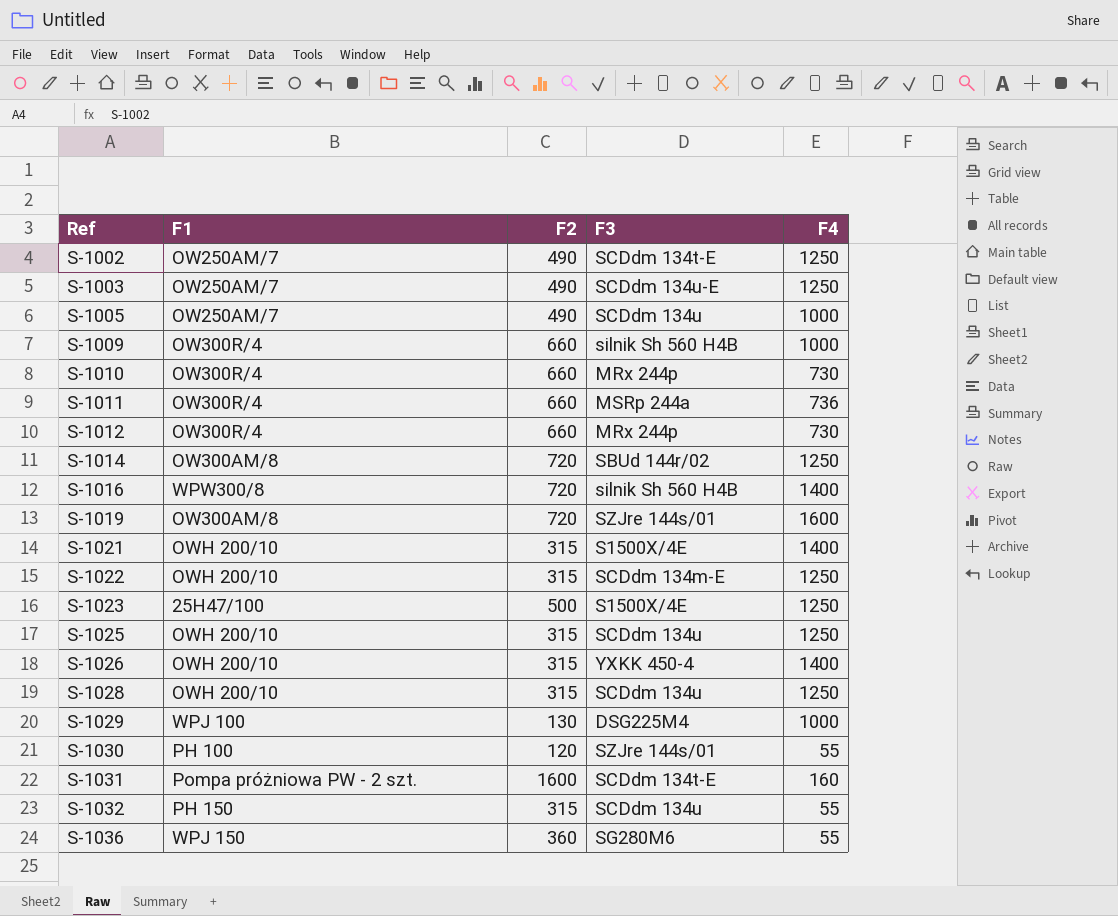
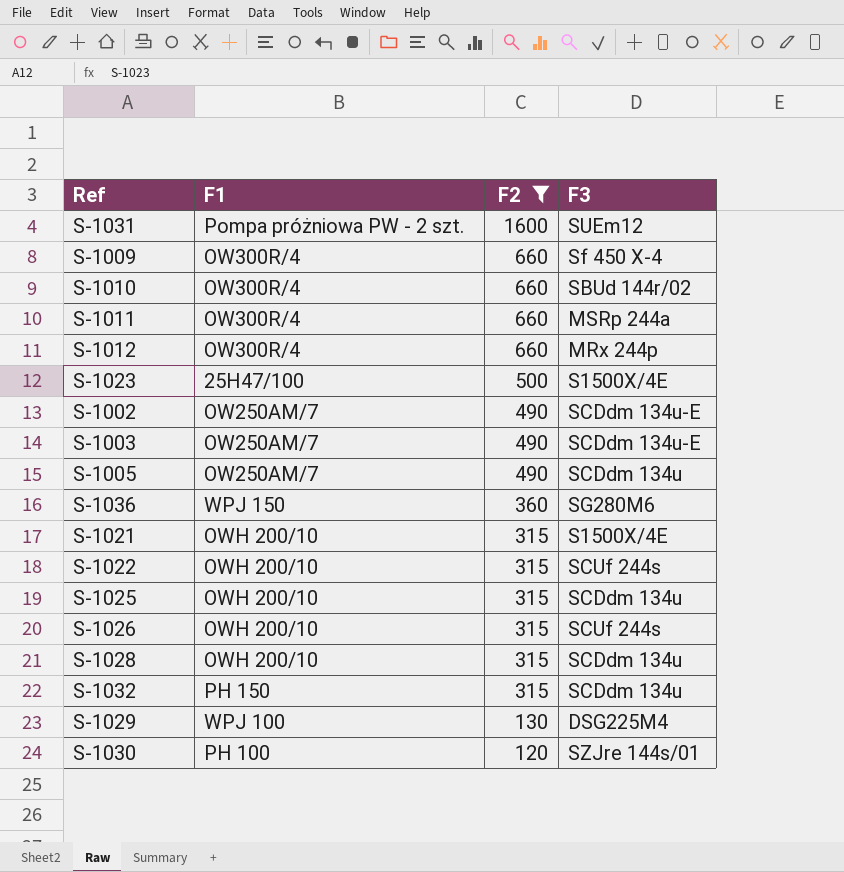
filter: none -> F2 != 720
row order: Ref ascending -> F2 descending
column F4 | position: 5 -> none
S-1031 | F3: SCDdm 134t-E -> SUEm12
S-1009 | F3: silnik Sh 560 H4B -> Sf 450 X-4
S-1010 | F3: MRx 244p -> SBUd 144r/02
S-1002 | F3: SCDdm 134t-E -> SCDdm 134u-E
S-1022 | F3: SCDdm 134m-E -> SCUf 244s
S-1026 | F3: YXKK 450-4 -> SCUf 244s

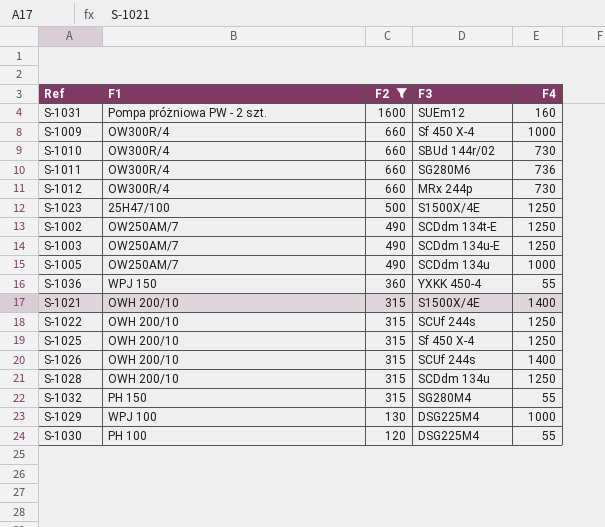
column F4 | position: none -> 5
S-1011 | F3: MSRp 244a -> SG280M6
S-1002 | F3: SCDdm 134u-E -> SCDdm 134t-E
S-1036 | F3: SG280M6 -> YXKK 450-4
S-1025 | F3: SCDdm 134u -> Sf 450 X-4
S-1032 | F3: SCDdm 134u -> SG280M4
S-1030 | F3: SZJre 144s/01 -> DSG225M4

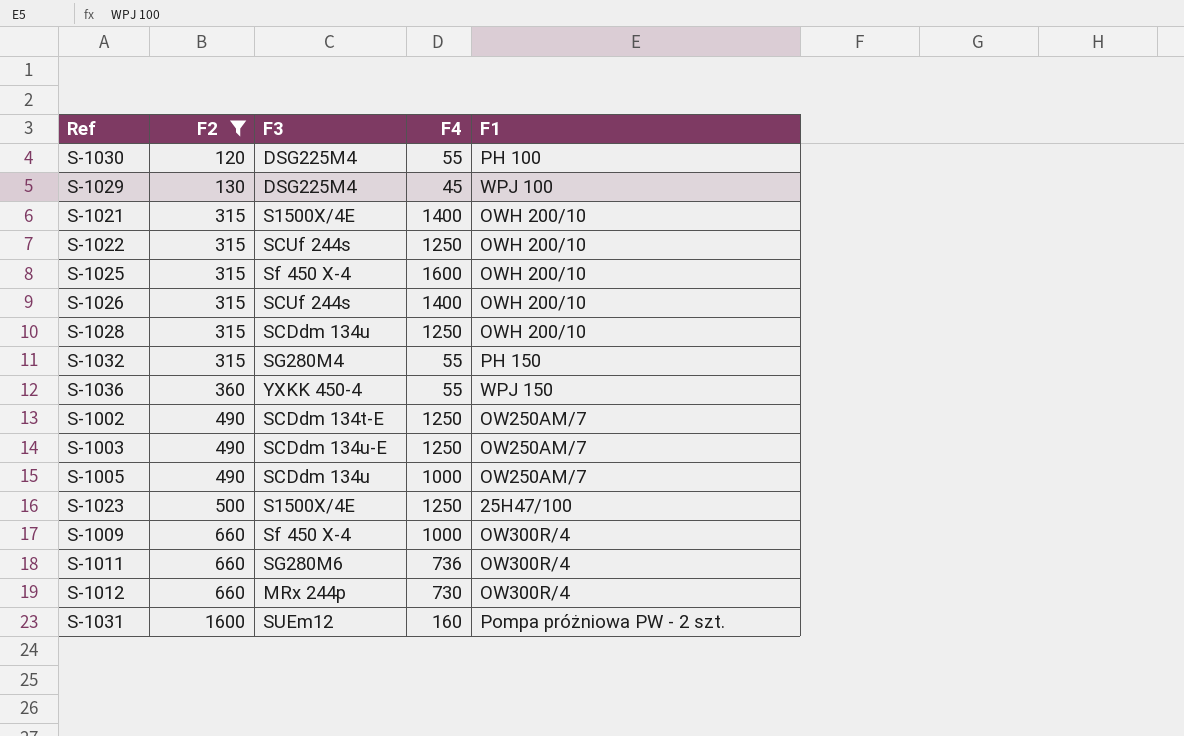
row order: F2 descending -> F2 ascending
column F1 | position: 2 -> 5
row S-1010: OW300R/4 | 660 | SBUd 144r/02 | 730 -> none
S-1029 | F4: 1000 -> 45
S-1025 | F4: 1250 -> 1600

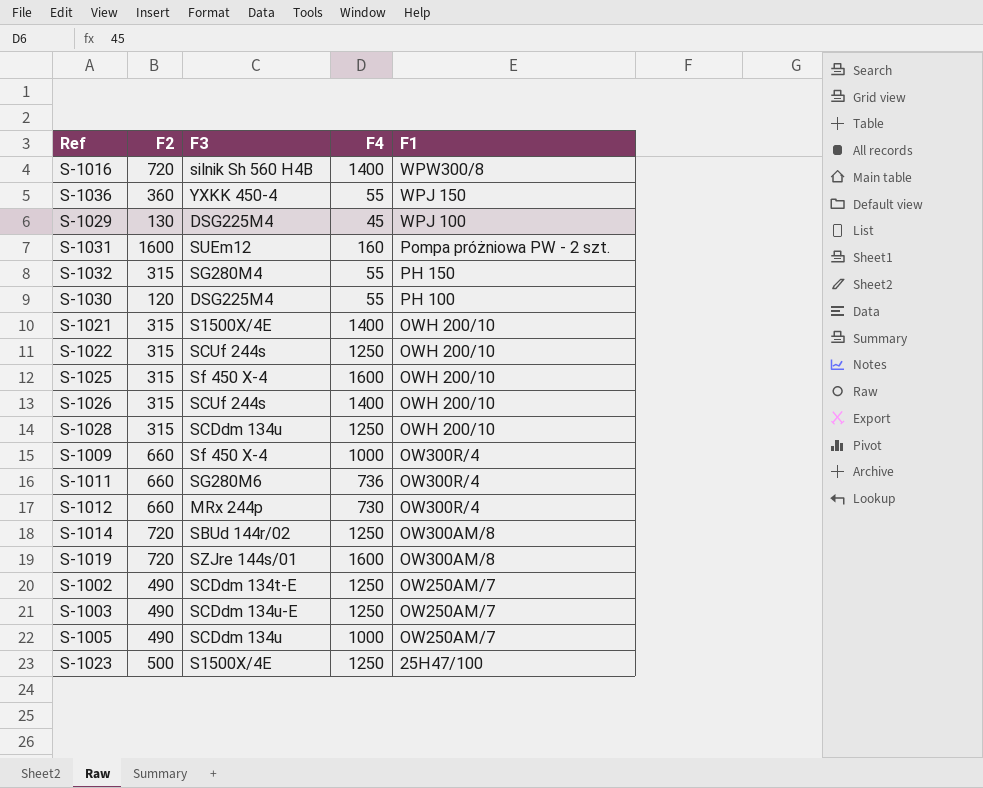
filter: F2 != 720 -> none
row order: F2 ascending -> F1 descending

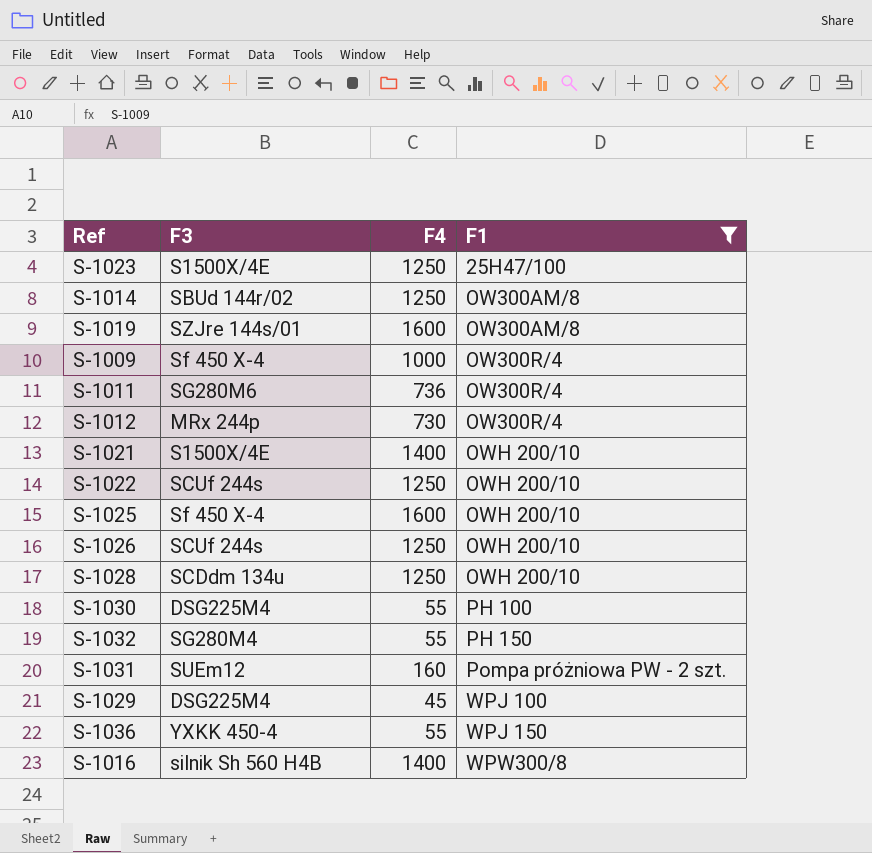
filter: none -> F1 != OW250AM/7
row order: F1 descending -> F1 ascending
column F2 | position: 2 -> none
S-1026 | F4: 1400 -> 1250

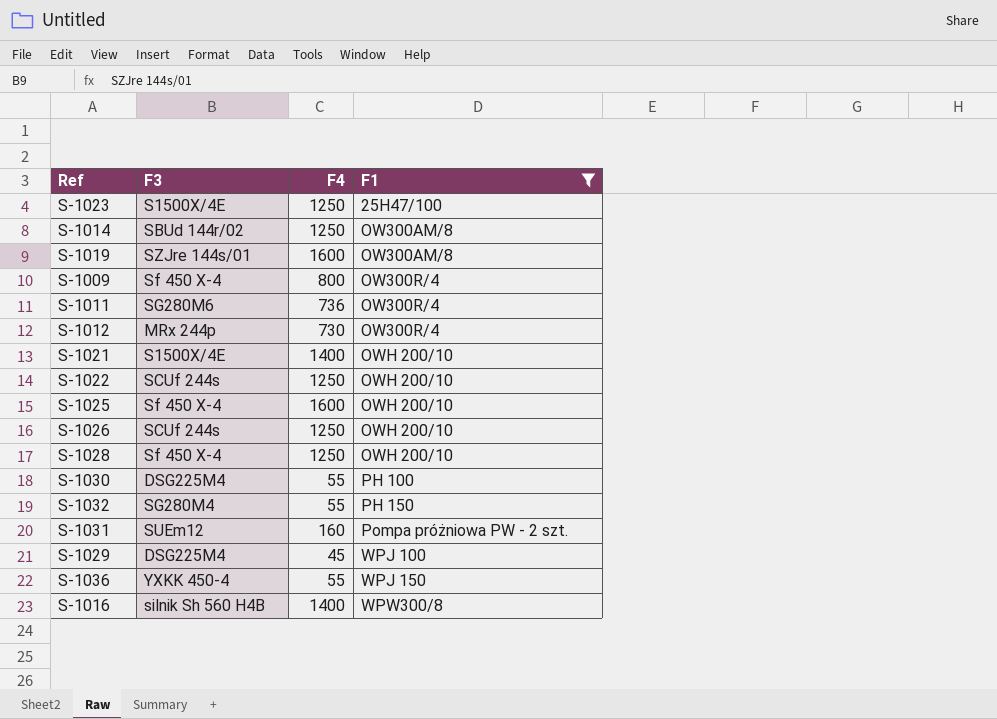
S-1009 | F4: 1000 -> 800
S-1028 | F3: SCDdm 134u -> Sf 450 X-4

